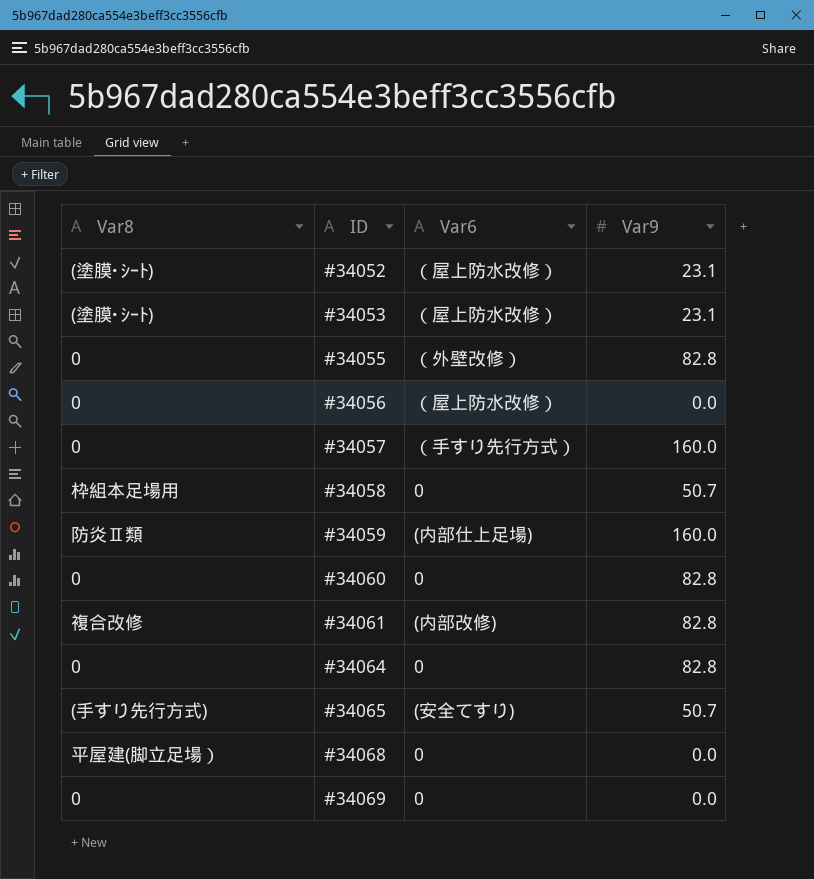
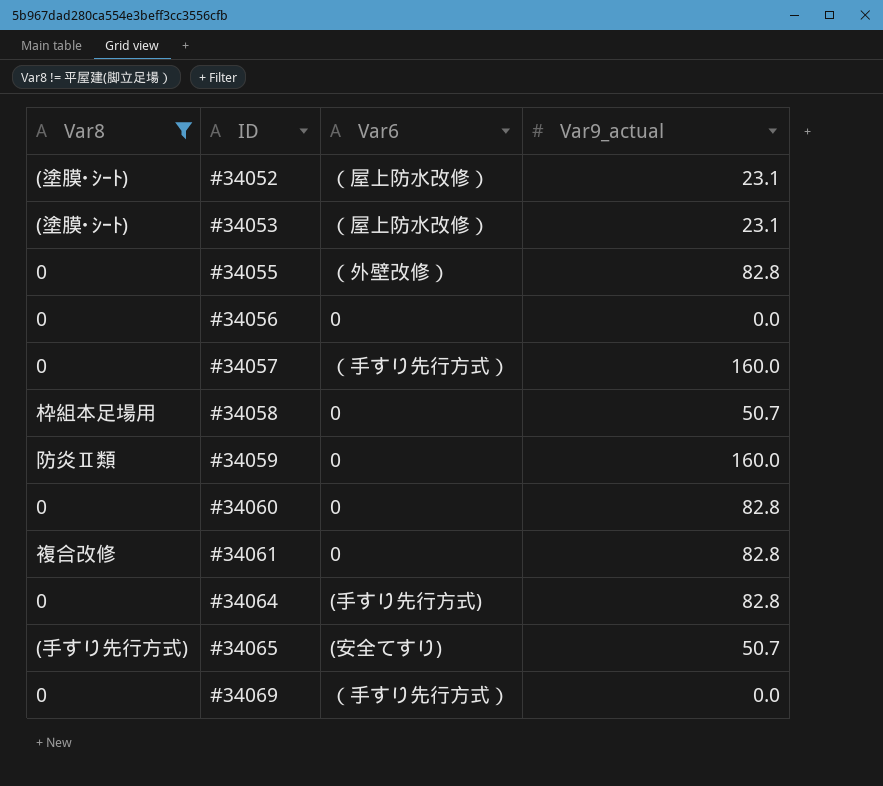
filter: none -> Var8 != 平屋建(脚立足場）
column name: Var9 -> Var9_actual
#34056 | Var6: （屋上防水改修） -> 0
#34059 | Var6: (内部仕上足場) -> 0
#34061 | Var6: (内部改修) -> 0
#34064 | Var6: 0 -> (手すり先行方式)
#34069 | Var6: 0 -> （手すり先行方式）

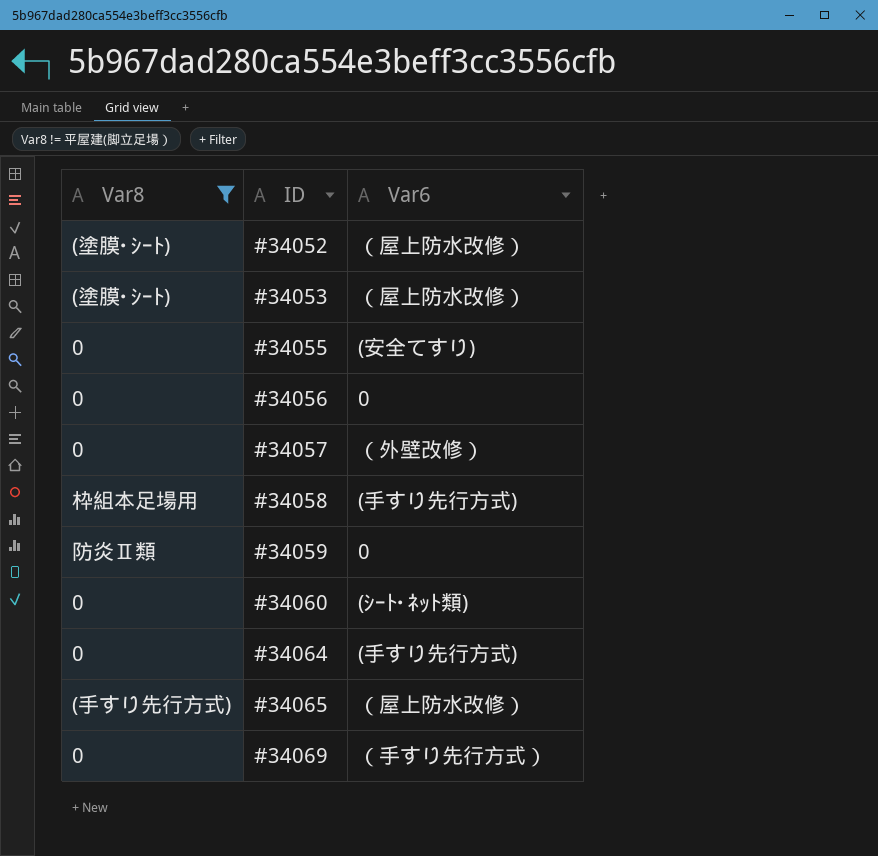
column Var9_actual | position: 4 -> none
row #34061: 複合改修 | 0 | 82.8 -> none
#34055 | Var6: （外壁改修） -> (安全てすり)
#34057 | Var6: （手すり先行方式） -> （外壁改修）
#34058 | Var6: 0 -> (手すり先行方式)
#34060 | Var6: 0 -> (ｼｰﾄ･ﾈｯﾄ類)
#34065 | Var6: (安全てすり) -> （屋上防水改修）

